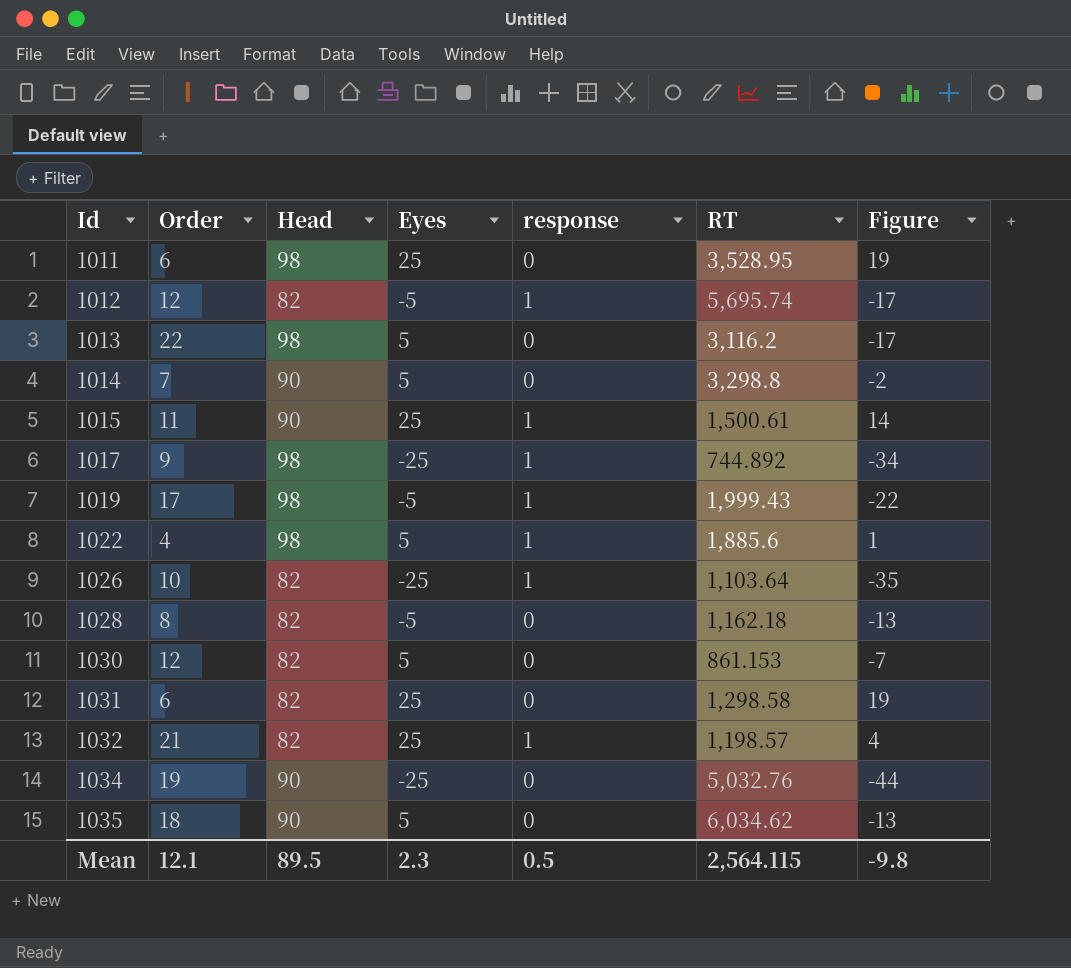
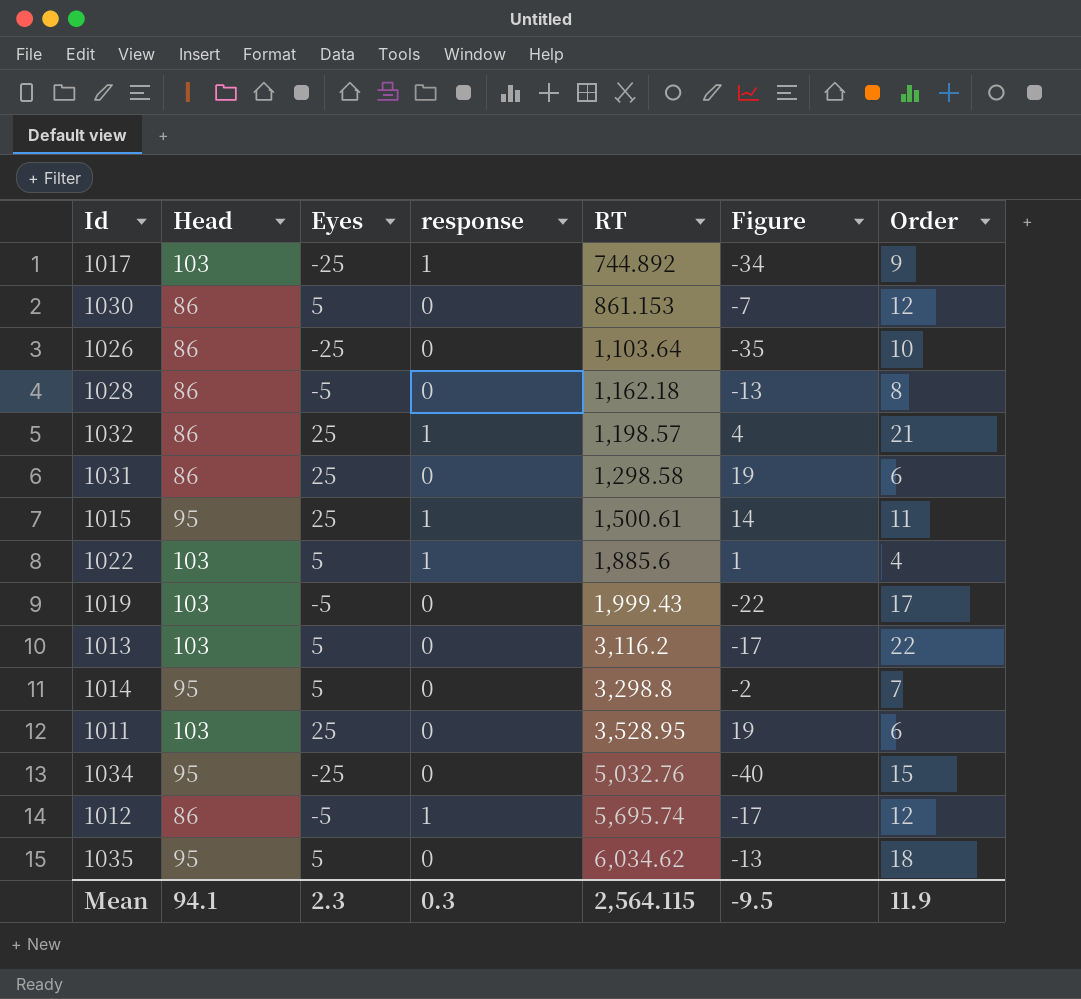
row order: Id ascending -> RT ascending
column Order | position: 2 -> 7
1017 | Head: 98 -> 103
1030 | Head: 82 -> 86
1026 | Head: 82 -> 86
1026 | response: 1 -> 0
1028 | Head: 82 -> 86
1032 | Head: 82 -> 86
1031 | Head: 82 -> 86
1015 | Head: 90 -> 95
1022 | Head: 98 -> 103
1019 | Head: 98 -> 103
1019 | response: 1 -> 0
1013 | Head: 98 -> 103
1014 | Head: 90 -> 95
1011 | Head: 98 -> 103
1034 | Head: 90 -> 95
1034 | Figure: -44 -> -40
1034 | Order: 19 -> 15
1012 | Head: 82 -> 86
1035 | Head: 90 -> 95
Mean | Head: 89.5 -> 94.1
Mean | response: 0.5 -> 0.3
Mean | Figure: -9.8 -> -9.5
Mean | Order: 12.1 -> 11.9

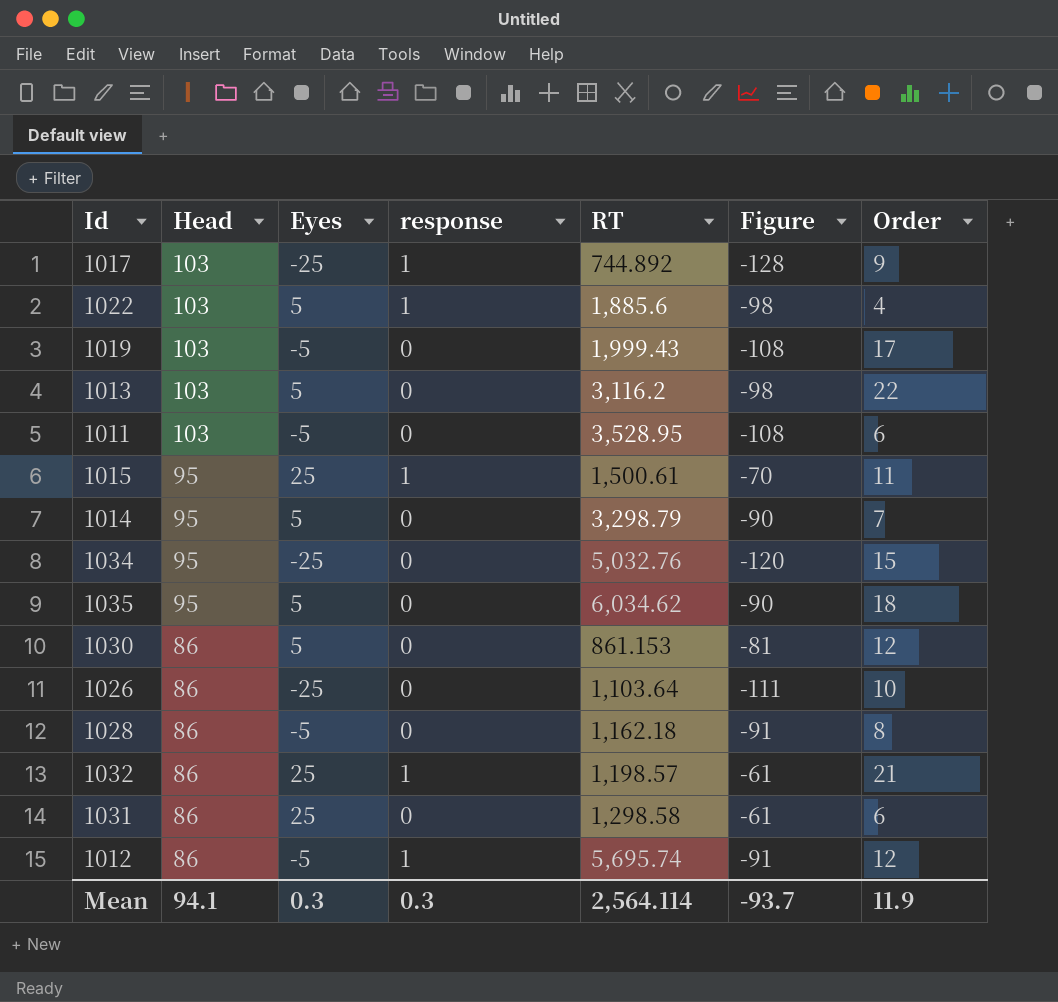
row order: RT ascending -> Head descending
column Figure | formula: [Eyes] - [Order] -> [Eyes] - [Head]
1011 | Eyes: 25 -> -5
1014 | RT: 3,298.8 -> 3,298.79
Mean | Eyes: 2.3 -> 0.3
Mean | RT: 2,564.115 -> 2,564.114
Mean | Figure: -9.5 -> -93.7

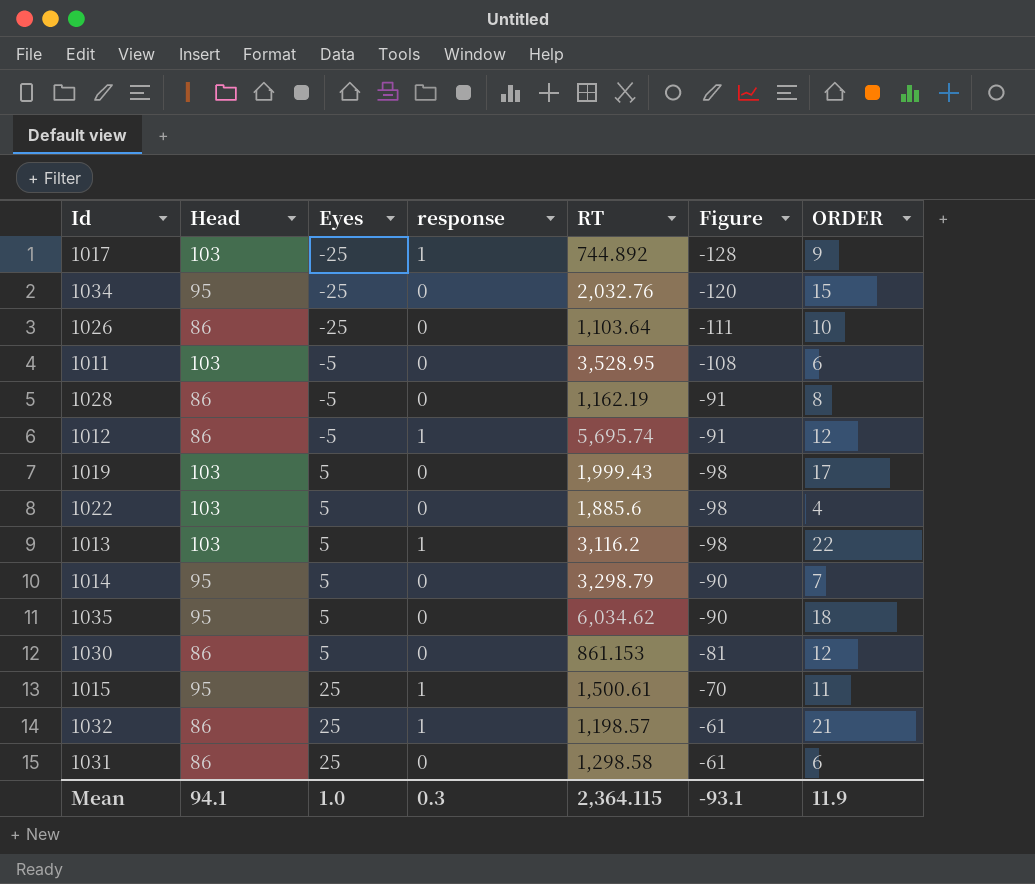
row order: Head descending -> Eyes ascending
column name: Order -> ORDER
1034 | RT: 5,032.76 -> 2,032.76
1028 | RT: 1,162.18 -> 1,162.19
1019 | Eyes: -5 -> 5
1019 | Figure: -108 -> -98
1022 | response: 1 -> 0
1013 | response: 0 -> 1
Mean | Eyes: 0.3 -> 1.0
Mean | RT: 2,564.114 -> 2,364.115
Mean | Figure: -93.7 -> -93.1

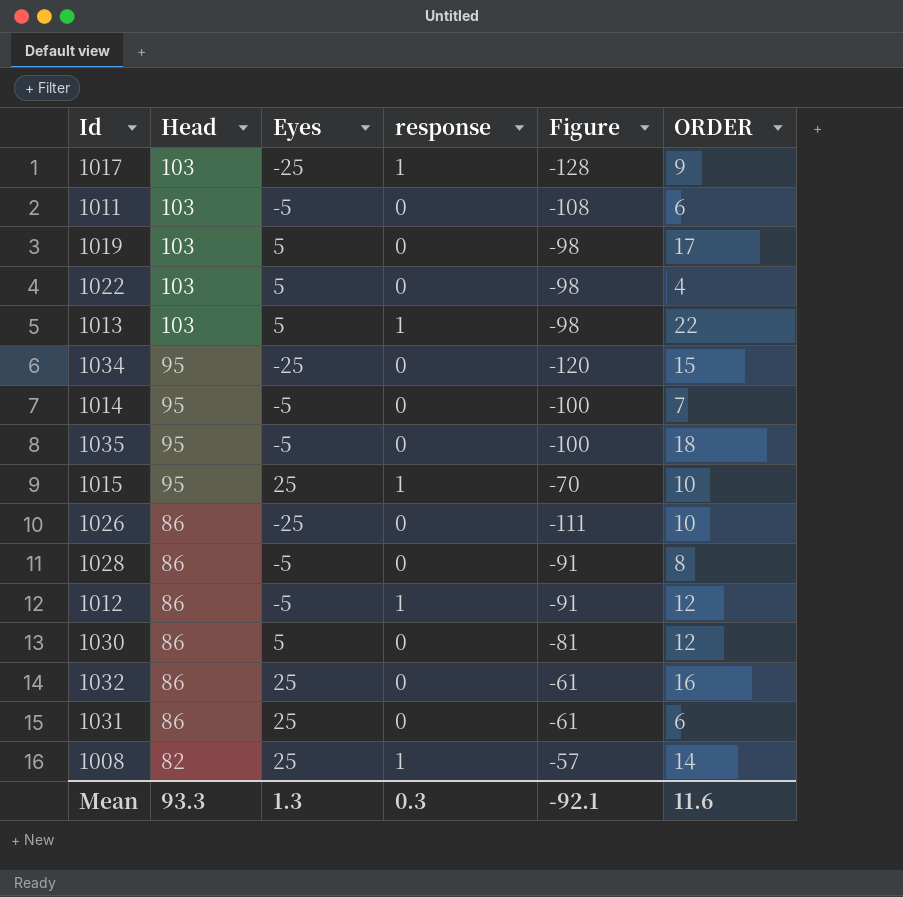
row order: Eyes ascending -> Head descending
column RT | position: 5 -> none
1014 | Eyes: 5 -> -5
1014 | Figure: -90 -> -100
1035 | Eyes: 5 -> -5
1035 | Figure: -90 -> -100
1015 | ORDER: 11 -> 10
1032 | response: 1 -> 0
1032 | ORDER: 21 -> 16
row 1008: none -> 82 | 25 | 1 | -57 | 14
Mean | Head: 94.1 -> 93.3
Mean | Eyes: 1.0 -> 1.3
Mean | Figure: -93.1 -> -92.1
Mean | ORDER: 11.9 -> 11.6

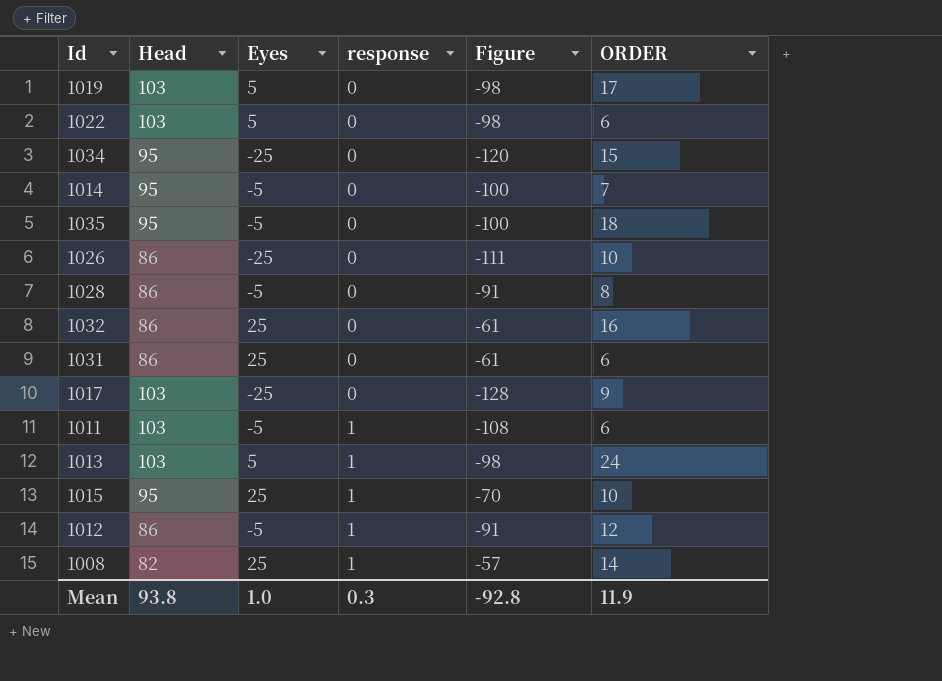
row order: Head descending -> response ascending
row 1030: 86 | 5 | 0 | -81 | 12 -> none
1022 | ORDER: 4 -> 6
1017 | response: 1 -> 0
1011 | response: 0 -> 1
1013 | ORDER: 22 -> 24
Mean | Head: 93.3 -> 93.8
Mean | Eyes: 1.3 -> 1.0
Mean | Figure: -92.1 -> -92.8
Mean | ORDER: 11.6 -> 11.9

